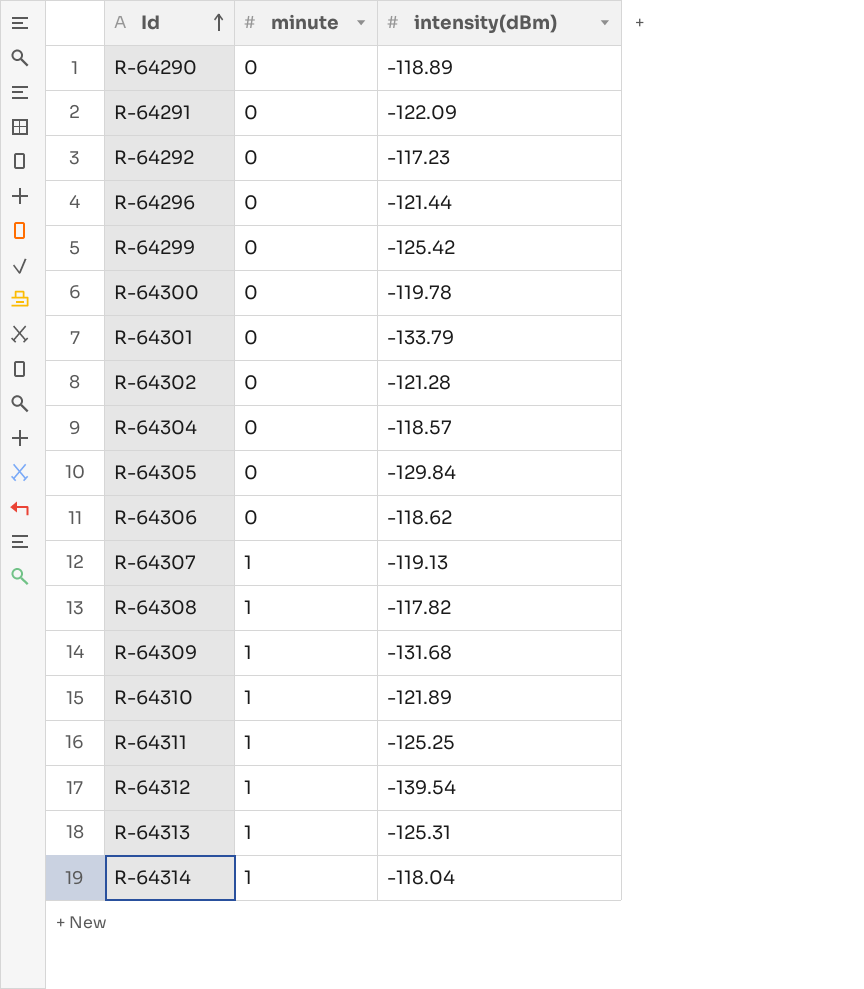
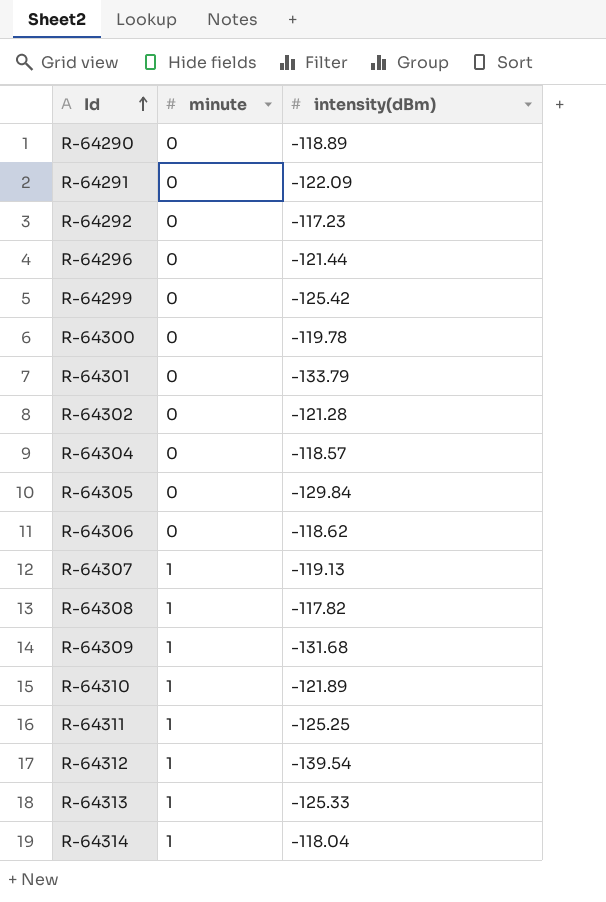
R-64313 | intensity(dBm): -125.31 -> -125.33

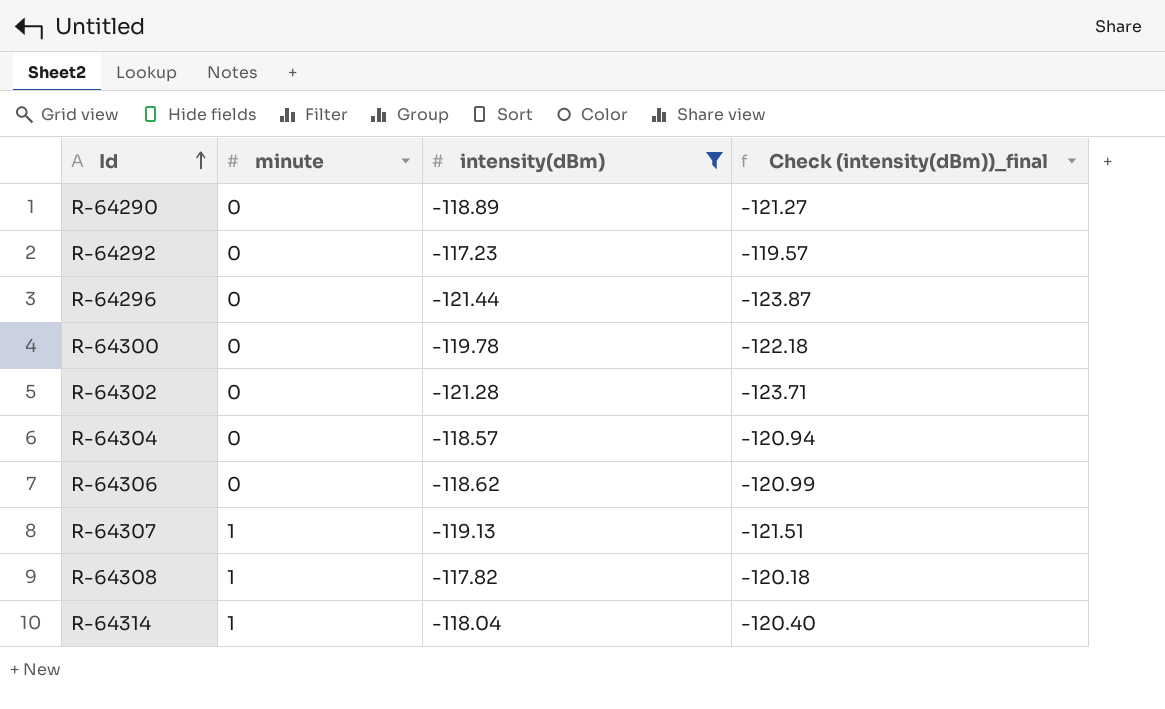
filter: none -> intensity(dBm) >= -121.44
column Check (intensity(dBm))_final | formula: none -> [intensity(dBm)] * 1.02

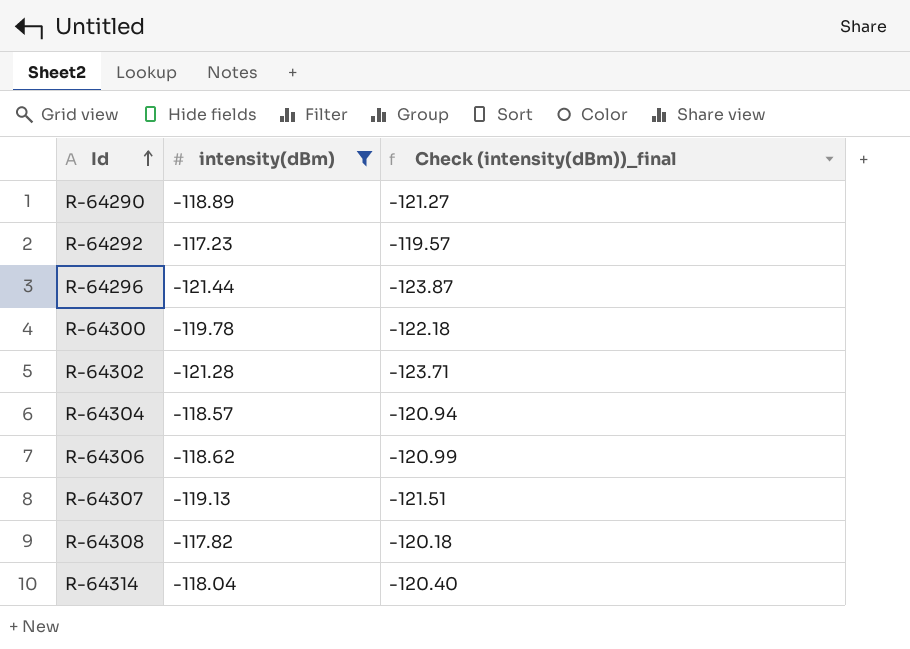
column minute | position: 2 -> none

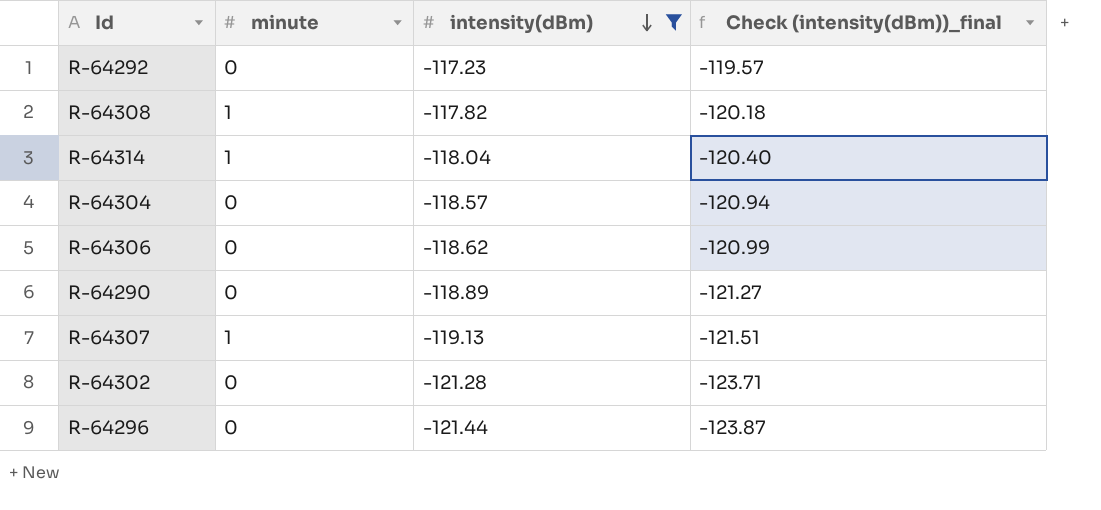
row order: Id ascending -> intensity(dBm) descending
column minute | position: none -> 2
row R-64300: -119.78 | -122.18 -> none

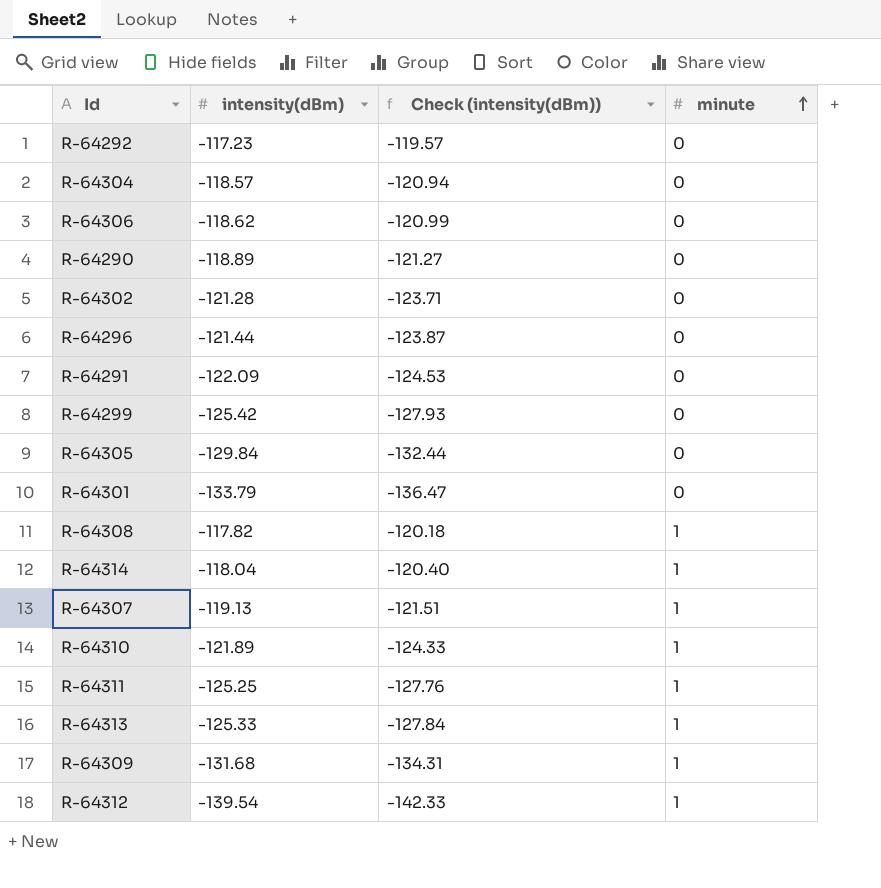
filter: intensity(dBm) >= -121.44 -> none
row order: intensity(dBm) descending -> minute ascending
column name: Check (intensity(dBm))_final -> Check (intensity(dBm))
column minute | position: 2 -> 4

